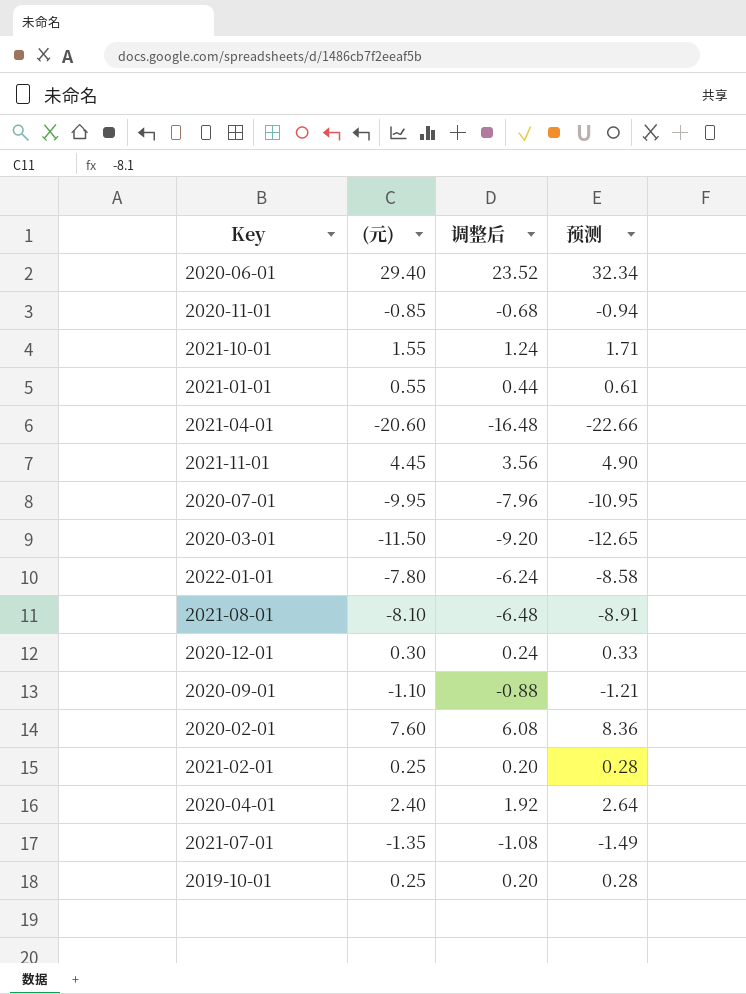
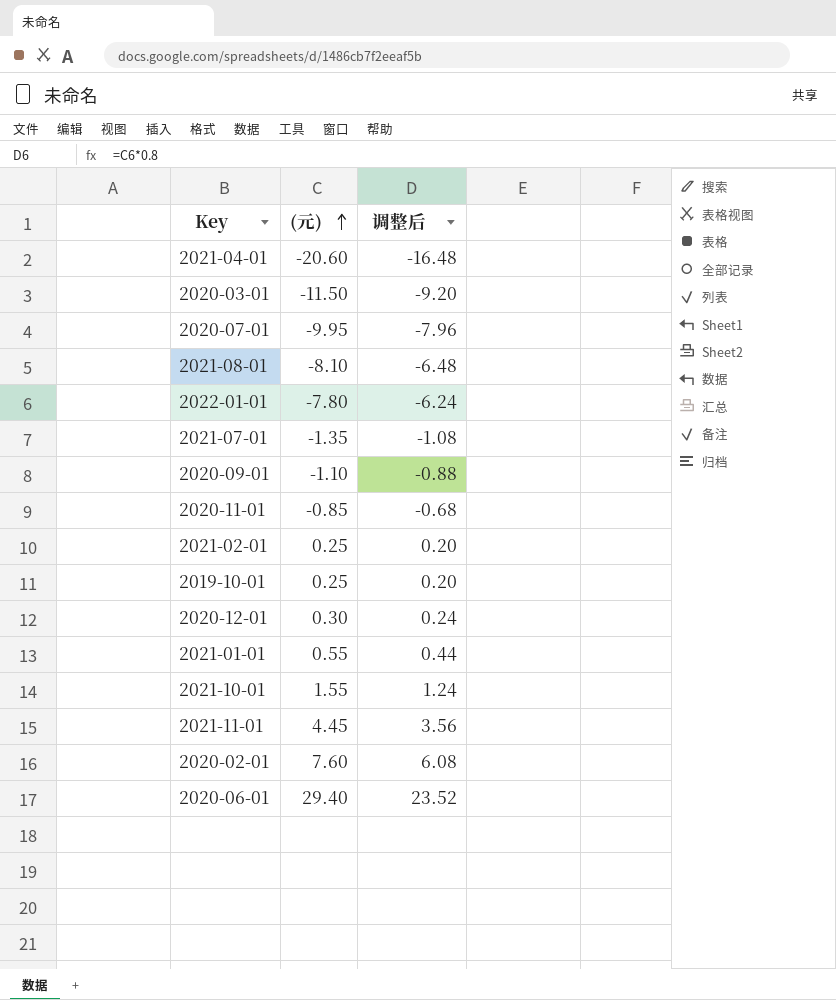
row order: none -> (元) ascending
column 预测 | formula: [(元)] * 1.1 -> none
row 2020-04-01: 2.40 | 1.92 | 2.64 -> none

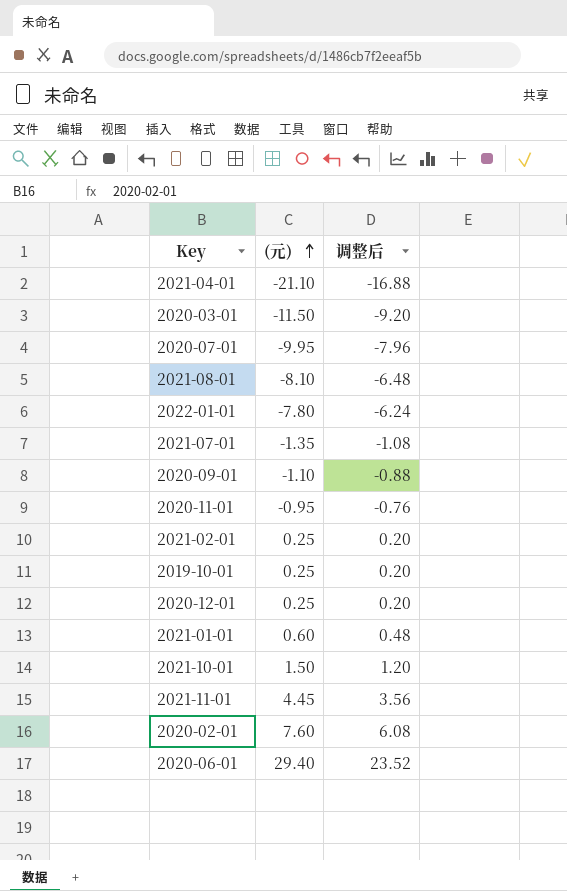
2021-04-01 | (元): -20.60 -> -21.10
2021-04-01 | 调整后: -16.48 -> -16.88
2020-11-01 | (元): -0.85 -> -0.95
2020-11-01 | 调整后: -0.68 -> -0.76
2020-12-01 | (元): 0.30 -> 0.25
2020-12-01 | 调整后: 0.24 -> 0.20
2021-01-01 | (元): 0.55 -> 0.60
2021-01-01 | 调整后: 0.44 -> 0.48
2021-10-01 | (元): 1.55 -> 1.50
2021-10-01 | 调整后: 1.24 -> 1.20

